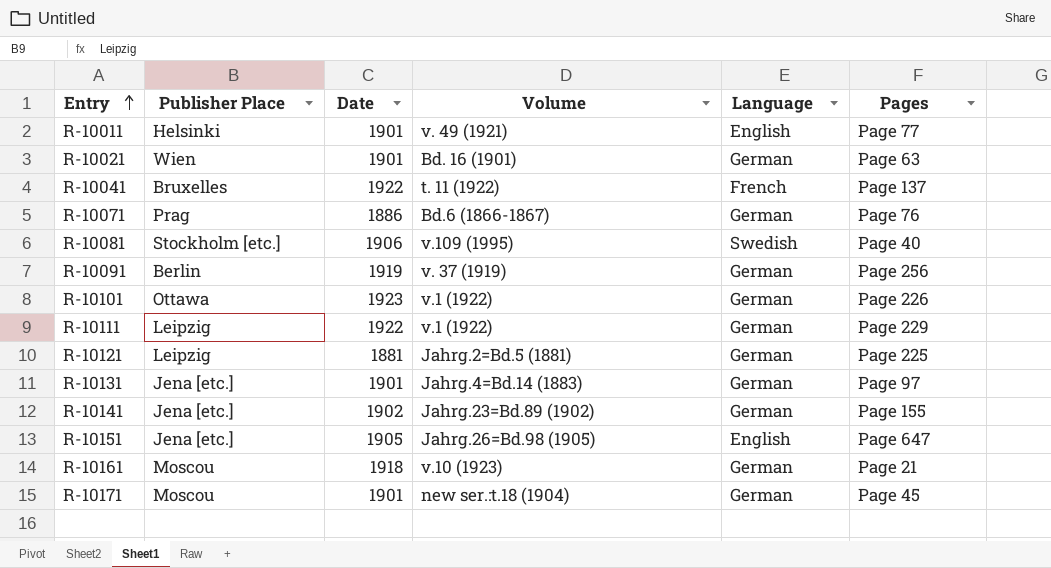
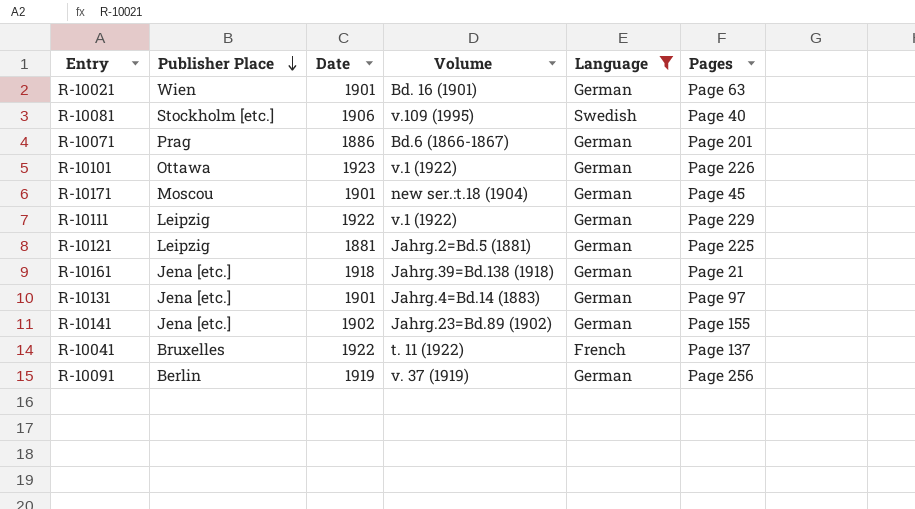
filter: none -> Language != English
row order: Entry ascending -> Publisher Place descending
R-10071 | Pages: Page 76 -> Page 201
R-10161 | Publisher Place: Moscou -> Jena [etc.]
R-10161 | Volume: v.10 (1923) -> Jahrg.39=Bd.138 (1918)

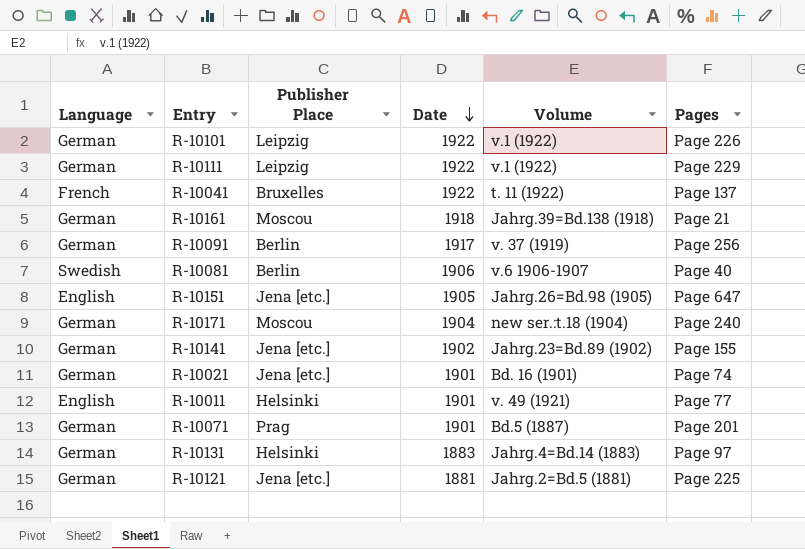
filter: Language != English -> none
row order: Publisher Place descending -> Date descending
column Language | position: 5 -> 1
R-10101 | Publisher Place: Ottawa -> Leipzig
R-10101 | Date: 1923 -> 1922
R-10161 | Publisher Place: Jena [etc.] -> Moscou
R-10091 | Date: 1919 -> 1917
R-10081 | Publisher Place: Stockholm [etc.] -> Berlin
R-10081 | Volume: v.109 (1995) -> v.6 1906-1907
R-10171 | Date: 1901 -> 1904
R-10171 | Pages: Page 45 -> Page 240
R-10021 | Publisher Place: Wien -> Jena [etc.]
R-10021 | Pages: Page 63 -> Page 74
R-10071 | Date: 1886 -> 1901
R-10071 | Volume: Bd.6 (1866-1867) -> Bd.5 (1887)
R-10131 | Publisher Place: Jena [etc.] -> Helsinki
R-10131 | Date: 1901 -> 1883
R-10121 | Publisher Place: Leipzig -> Jena [etc.]

